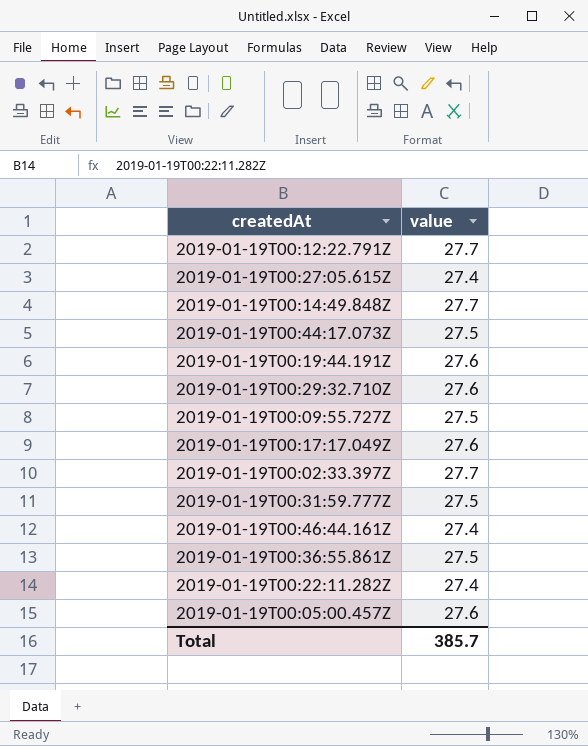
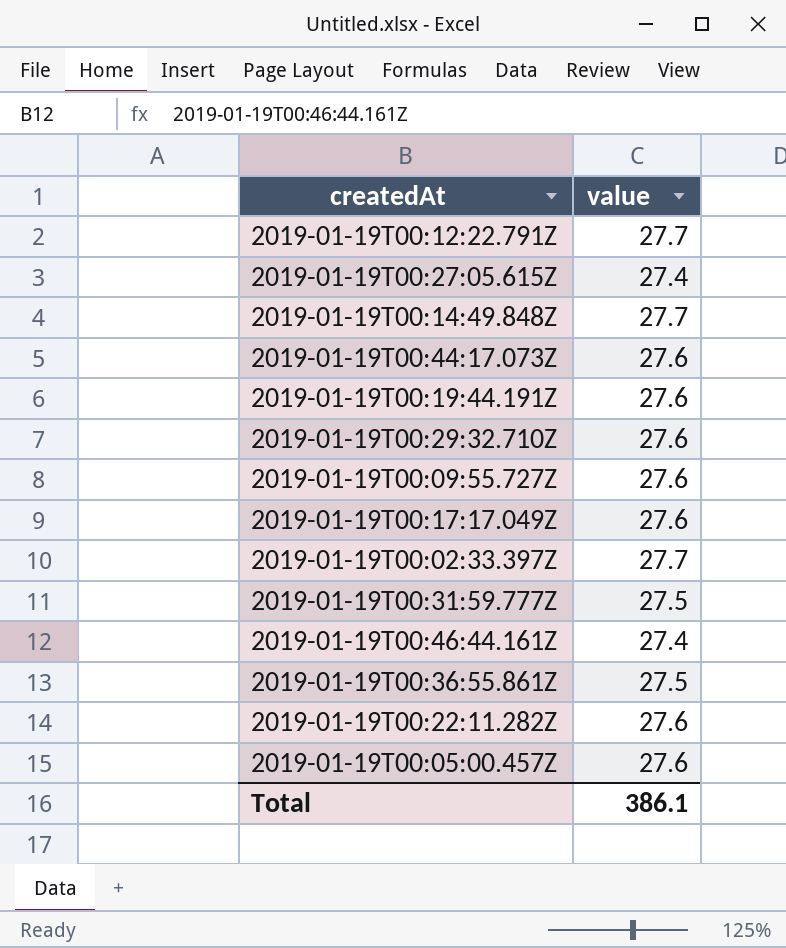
2019-01-19T00:44:17.073Z | value: 27.5 -> 27.6
2019-01-19T00:09:55.727Z | value: 27.5 -> 27.6
2019-01-19T00:22:11.282Z | value: 27.4 -> 27.6
Total | value: 385.7 -> 386.1

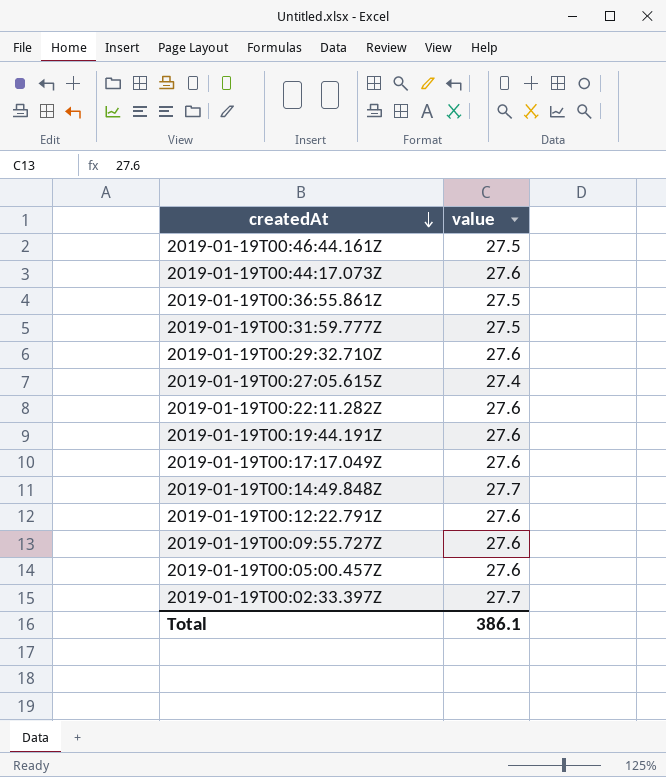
row order: none -> createdAt descending
2019-01-19T00:46:44.161Z | value: 27.4 -> 27.5
2019-01-19T00:12:22.791Z | value: 27.7 -> 27.6

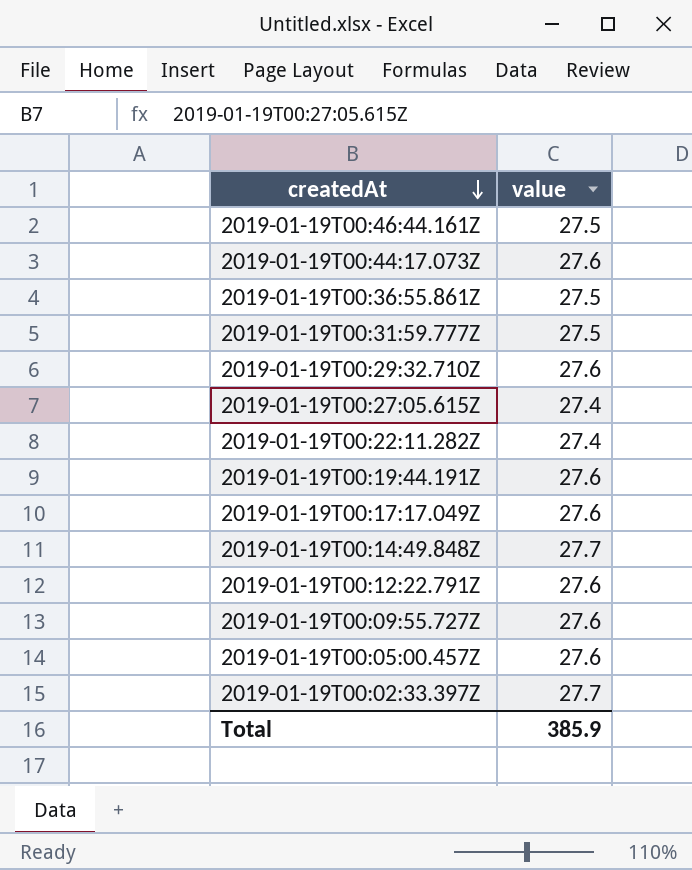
2019-01-19T00:22:11.282Z | value: 27.6 -> 27.4
Total | value: 386.1 -> 385.9

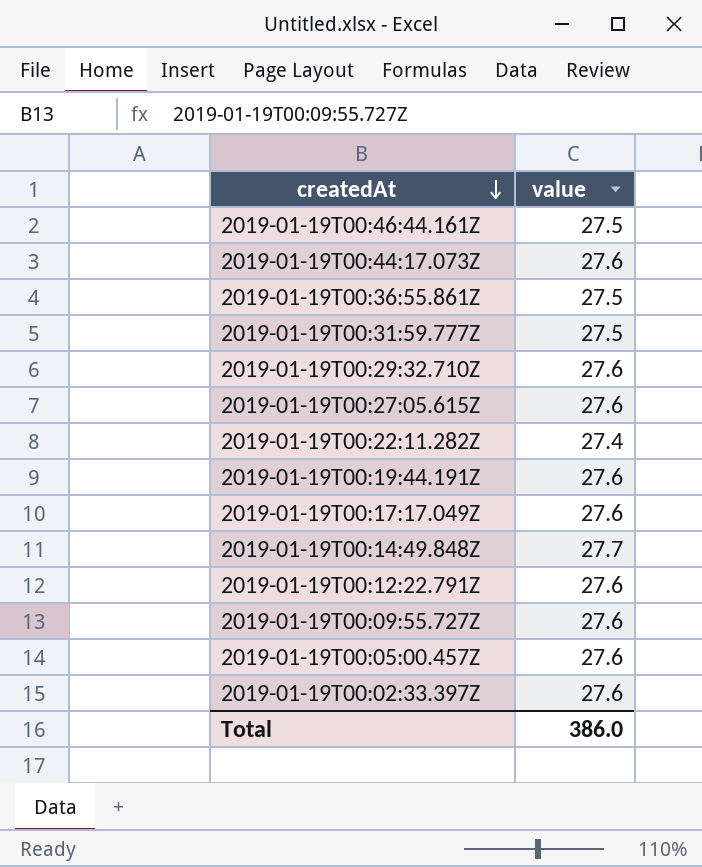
2019-01-19T00:27:05.615Z | value: 27.4 -> 27.6
2019-01-19T00:02:33.397Z | value: 27.7 -> 27.6
Total | value: 385.9 -> 386.0

